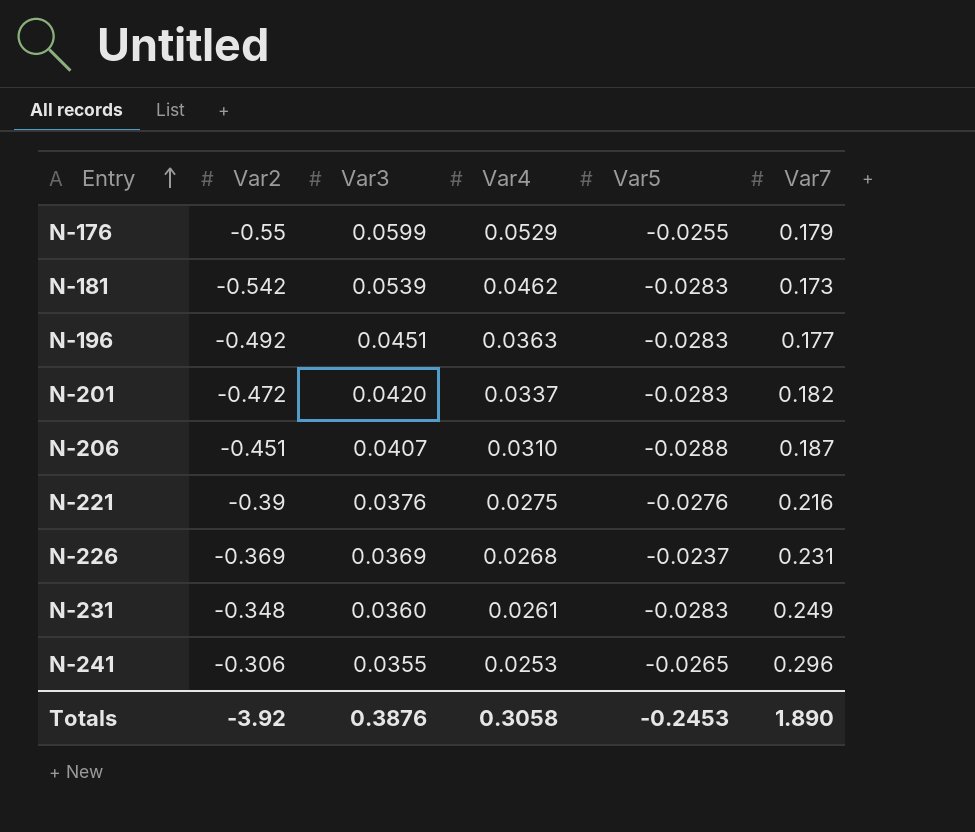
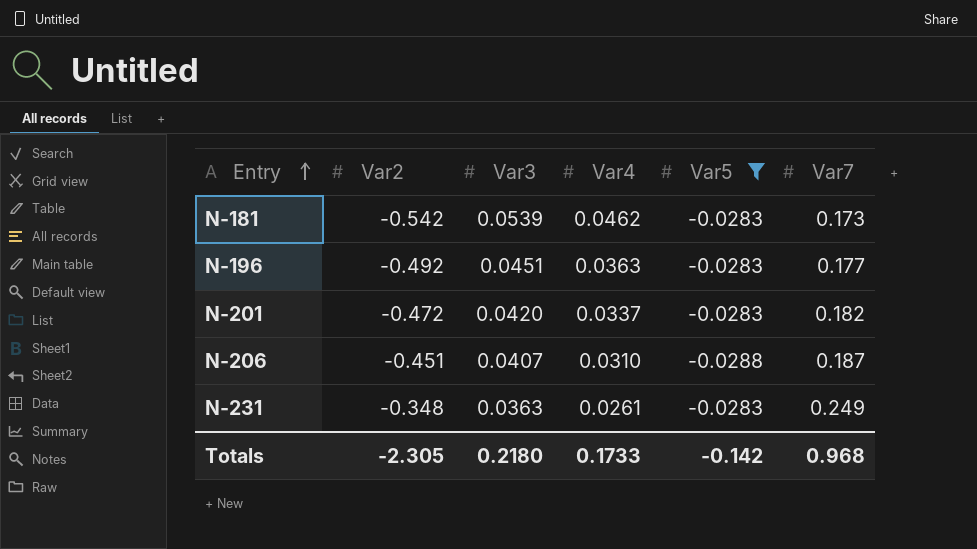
filter: none -> Var5 <= -0.0283
N-231 | Var3: 0.0360 -> 0.0363
Totals | Var2: -3.92 -> -2.305
Totals | Var3: 0.3876 -> 0.2180
Totals | Var4: 0.3058 -> 0.1733
Totals | Var5: -0.2453 -> -0.142
Totals | Var7: 1.890 -> 0.968

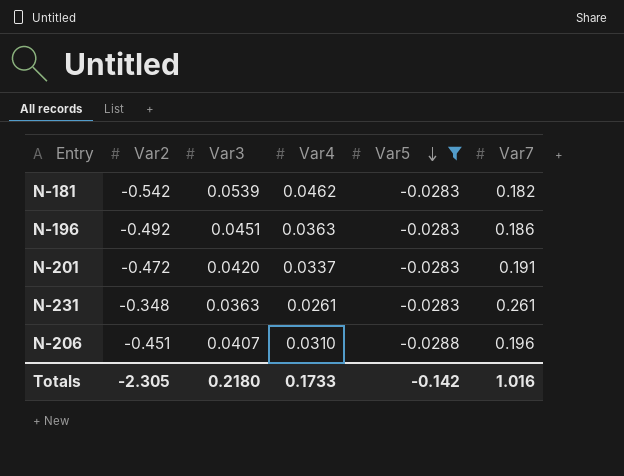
row order: Entry ascending -> Var5 descending
N-181 | Var7: 0.173 -> 0.182
N-196 | Var7: 0.177 -> 0.186
N-201 | Var7: 0.182 -> 0.191
N-231 | Var7: 0.249 -> 0.261
N-206 | Var7: 0.187 -> 0.196
Totals | Var7: 0.968 -> 1.016

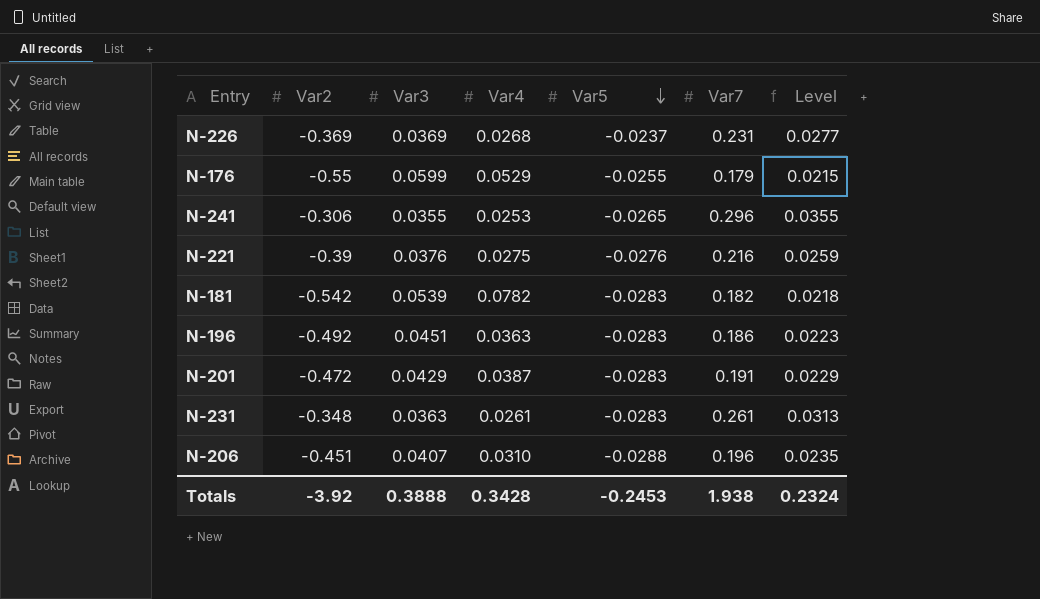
filter: Var5 <= -0.0283 -> none
column Level | formula: none -> [Var7] * 0.12
N-181 | Var4: 0.0462 -> 0.0782
N-201 | Var3: 0.0420 -> 0.0429
N-201 | Var4: 0.0337 -> 0.0387
Totals | Var2: -2.305 -> -3.92
Totals | Var3: 0.2180 -> 0.3888
Totals | Var4: 0.1733 -> 0.3428
Totals | Var5: -0.142 -> -0.2453
Totals | Var7: 1.016 -> 1.938

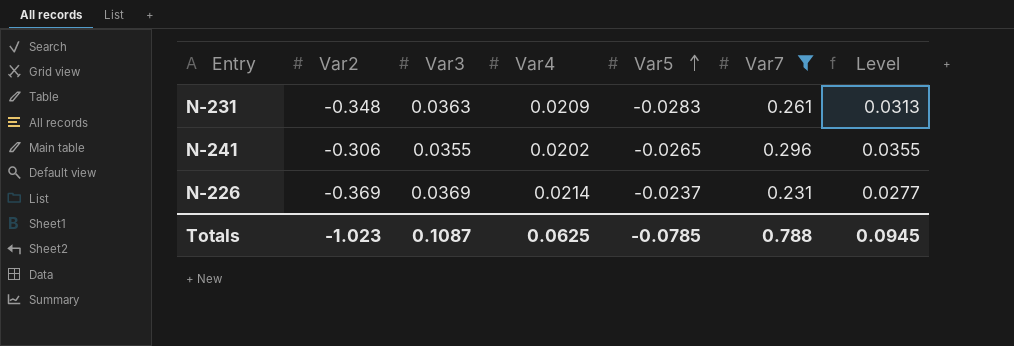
filter: none -> Var7 >= 0.231
row order: Var5 descending -> Var5 ascending
N-231 | Var4: 0.0261 -> 0.0209
N-241 | Var4: 0.0253 -> 0.0202
N-226 | Var4: 0.0268 -> 0.0214
Totals | Var2: -3.92 -> -1.023
Totals | Var3: 0.3888 -> 0.1087
Totals | Var4: 0.3428 -> 0.0625
Totals | Var5: -0.2453 -> -0.0785
Totals | Var7: 1.938 -> 0.788
Totals | Level: 0.2324 -> 0.0945

